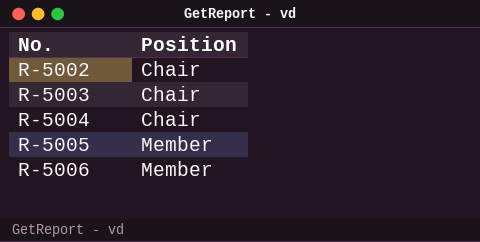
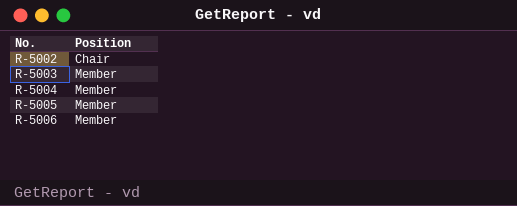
R-5003 | Position: Chair -> Member
R-5004 | Position: Chair -> Member

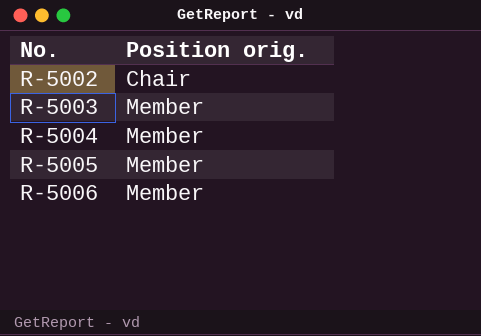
column name: Position -> Position orig.

